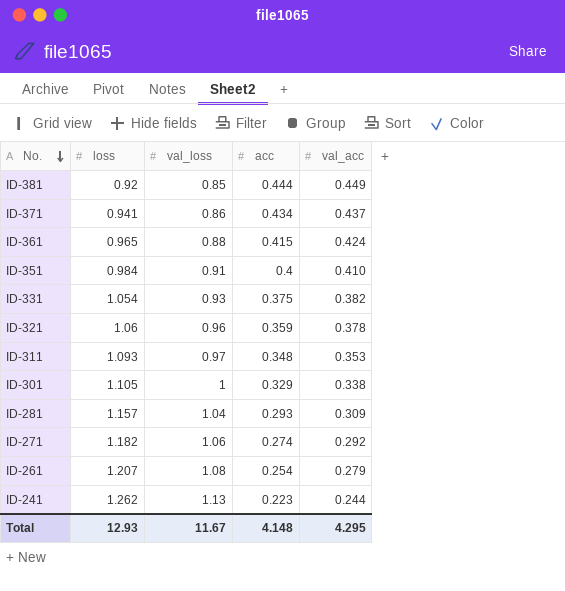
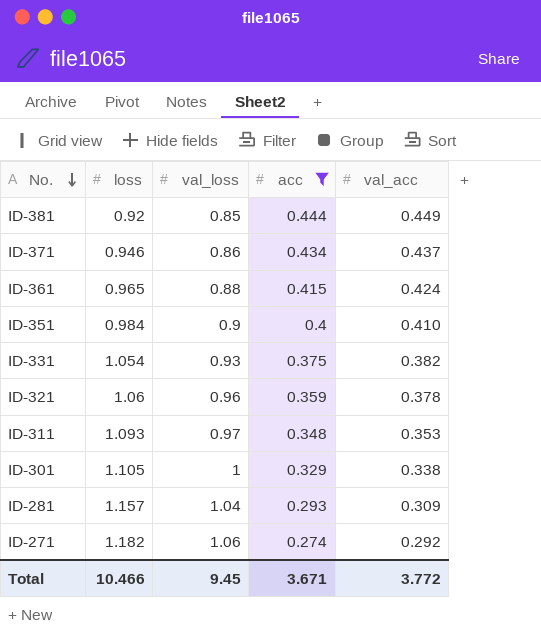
filter: none -> acc >= 0.274
ID-371 | loss: 0.941 -> 0.946
ID-351 | val_loss: 0.91 -> 0.9
Total | loss: 12.93 -> 10.466
Total | val_loss: 11.67 -> 9.45
Total | acc: 4.148 -> 3.671
Total | val_acc: 4.295 -> 3.772

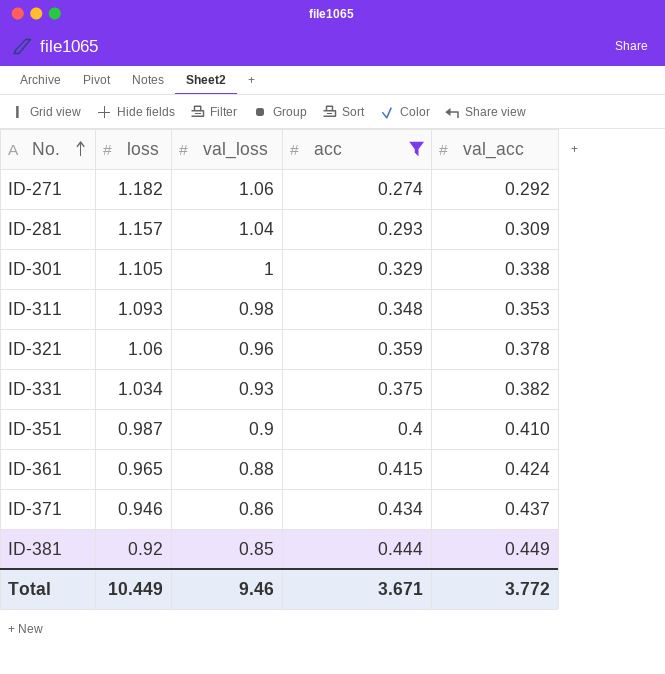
row order: No. descending -> No. ascending
ID-311 | val_loss: 0.97 -> 0.98
ID-331 | loss: 1.054 -> 1.034
ID-351 | loss: 0.984 -> 0.987
Total | loss: 10.466 -> 10.449
Total | val_loss: 9.45 -> 9.46

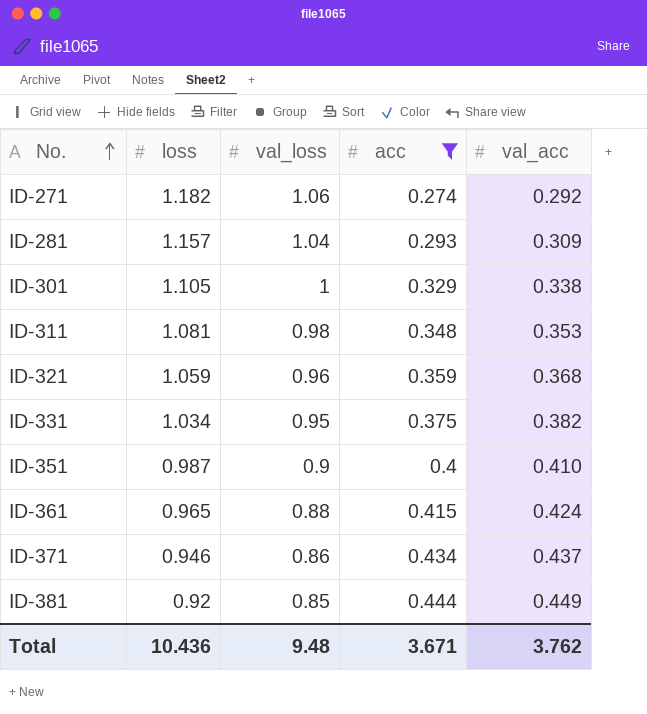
ID-311 | loss: 1.093 -> 1.081
ID-321 | loss: 1.06 -> 1.059
ID-321 | val_acc: 0.378 -> 0.368
ID-331 | val_loss: 0.93 -> 0.95
Total | loss: 10.449 -> 10.436
Total | val_loss: 9.46 -> 9.48
Total | val_acc: 3.772 -> 3.762

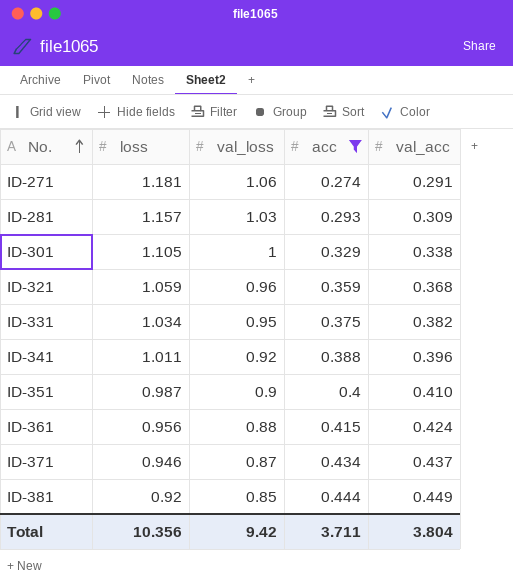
row ID-311: 1.081 | 0.98 | 0.348 | 0.353 -> none
ID-271 | loss: 1.182 -> 1.181
ID-271 | val_acc: 0.292 -> 0.291
ID-281 | val_loss: 1.04 -> 1.03
row ID-341: none -> 1.011 | 0.92 | 0.388 | 0.396
ID-361 | loss: 0.965 -> 0.956
ID-371 | val_loss: 0.86 -> 0.87
Total | loss: 10.436 -> 10.356
Total | val_loss: 9.48 -> 9.42
Total | acc: 3.671 -> 3.711
Total | val_acc: 3.762 -> 3.804

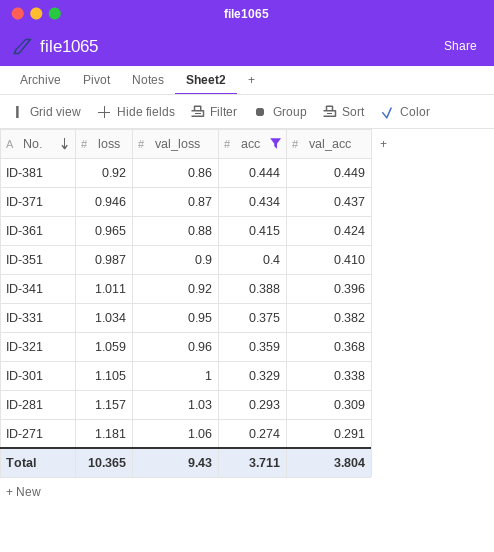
row order: No. ascending -> No. descending
ID-381 | val_loss: 0.85 -> 0.86
ID-361 | loss: 0.956 -> 0.965
Total | loss: 10.356 -> 10.365
Total | val_loss: 9.42 -> 9.43

